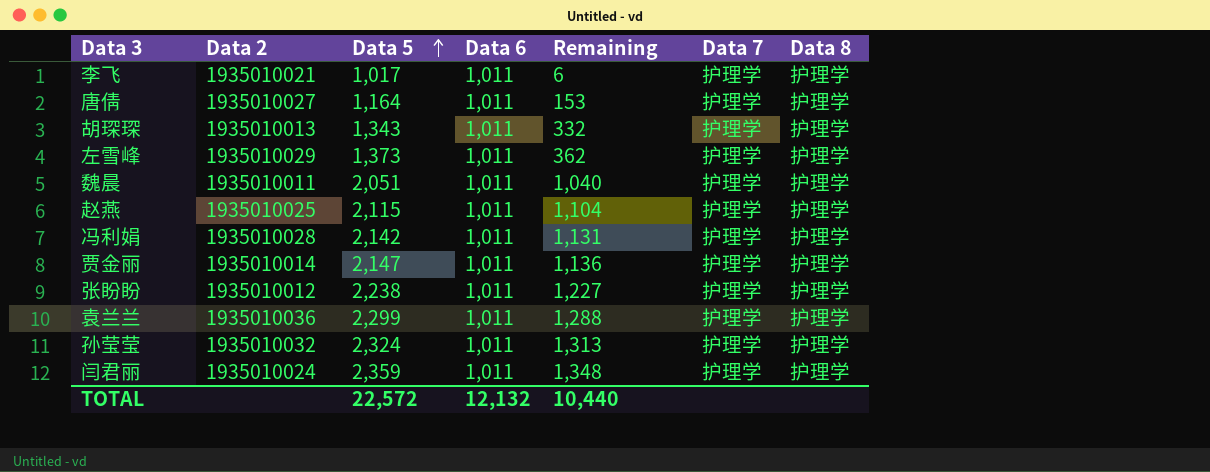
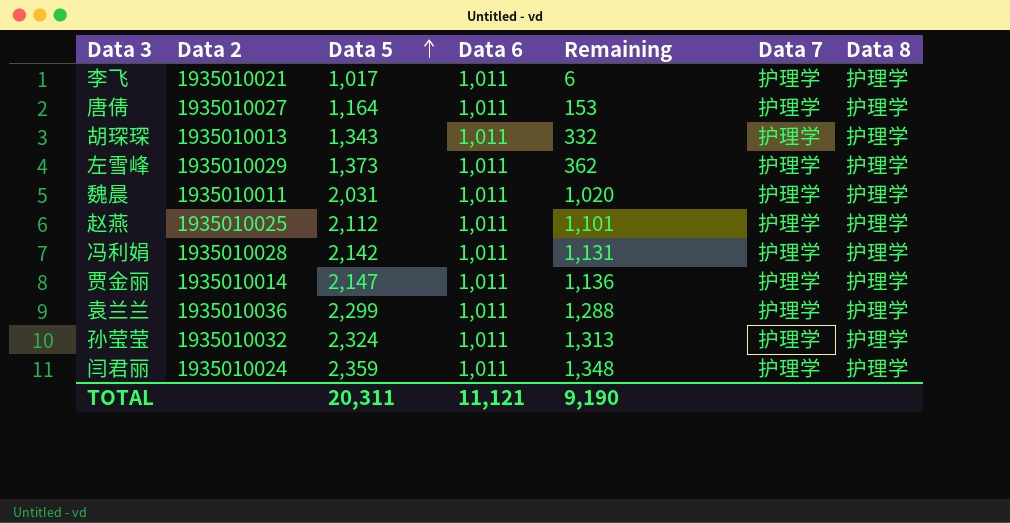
row 张盼盼: 1935010012 | 2,238 | 1,011 | 1,227 | 护理学 | 护理学 -> none
魏晨 | Data 5: 2,051 -> 2,031
魏晨 | Remaining: 1,040 -> 1,020
赵燕 | Data 5: 2,115 -> 2,112
赵燕 | Remaining: 1,104 -> 1,101
TOTAL | Data 5: 22,572 -> 20,311
TOTAL | Data 6: 12,132 -> 11,121
TOTAL | Remaining: 10,440 -> 9,190

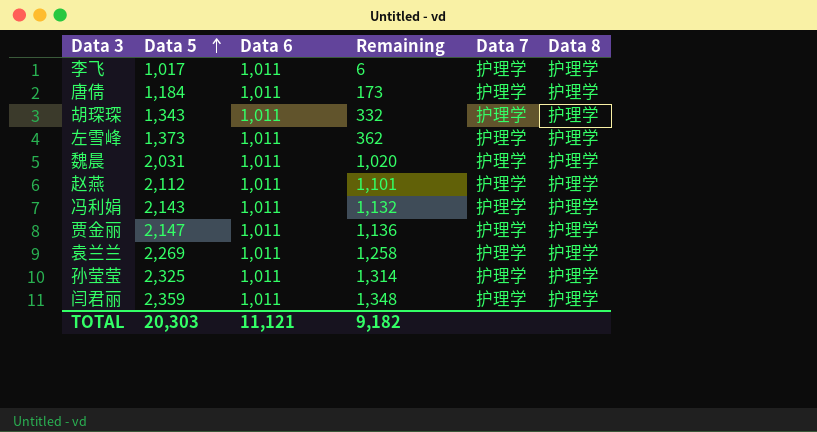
column Data 2 | position: 2 -> none
唐倩 | Data 5: 1,164 -> 1,184
唐倩 | Remaining: 153 -> 173
冯利娟 | Data 5: 2,142 -> 2,143
冯利娟 | Remaining: 1,131 -> 1,132
袁兰兰 | Data 5: 2,299 -> 2,269
袁兰兰 | Remaining: 1,288 -> 1,258
孙莹莹 | Data 5: 2,324 -> 2,325
孙莹莹 | Remaining: 1,313 -> 1,314
TOTAL | Data 5: 20,311 -> 20,303
TOTAL | Remaining: 9,190 -> 9,182

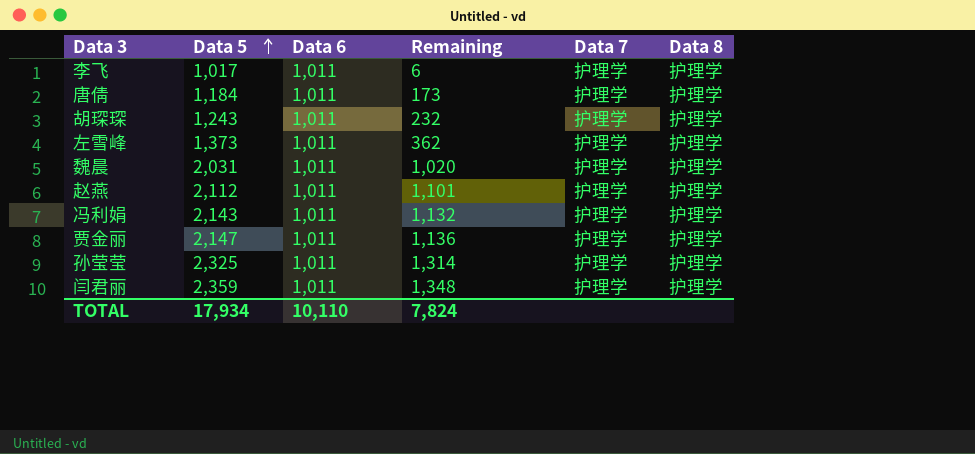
row 袁兰兰: 2,269 | 1,011 | 1,258 | 护理学 | 护理学 -> none
胡琛琛 | Data 5: 1,343 -> 1,243
胡琛琛 | Remaining: 332 -> 232
TOTAL | Data 5: 20,303 -> 17,934
TOTAL | Data 6: 11,121 -> 10,110
TOTAL | Remaining: 9,182 -> 7,824

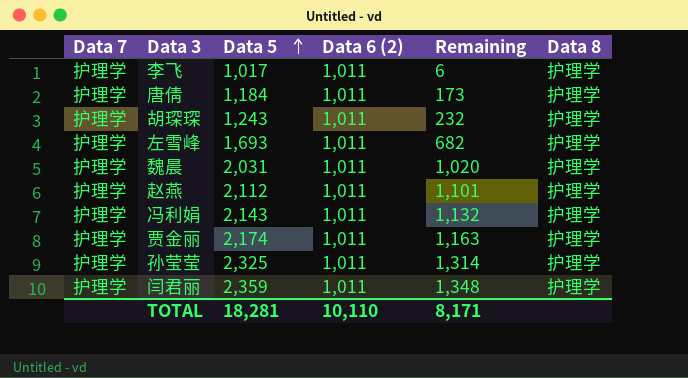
column Data 7 | position: 5 -> 1
column name: Data 6 -> Data 6 (2)
左雪峰 | Data 5: 1,373 -> 1,693
左雪峰 | Remaining: 362 -> 682
贾金丽 | Data 5: 2,147 -> 2,174
贾金丽 | Remaining: 1,136 -> 1,163
TOTAL | Data 5: 17,934 -> 18,281
TOTAL | Remaining: 7,824 -> 8,171

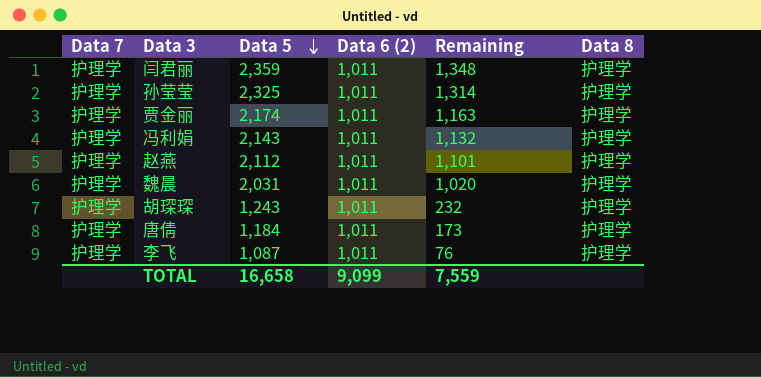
row order: Data 5 ascending -> Data 5 descending
row 左雪峰: 护理学 | 1,693 | 1,011 | 682 | 护理学 -> none
李飞 | Data 5: 1,017 -> 1,087
李飞 | Remaining: 6 -> 76
TOTAL | Data 5: 18,281 -> 16,658
TOTAL | Data 6 (2): 10,110 -> 9,099
TOTAL | Remaining: 8,171 -> 7,559

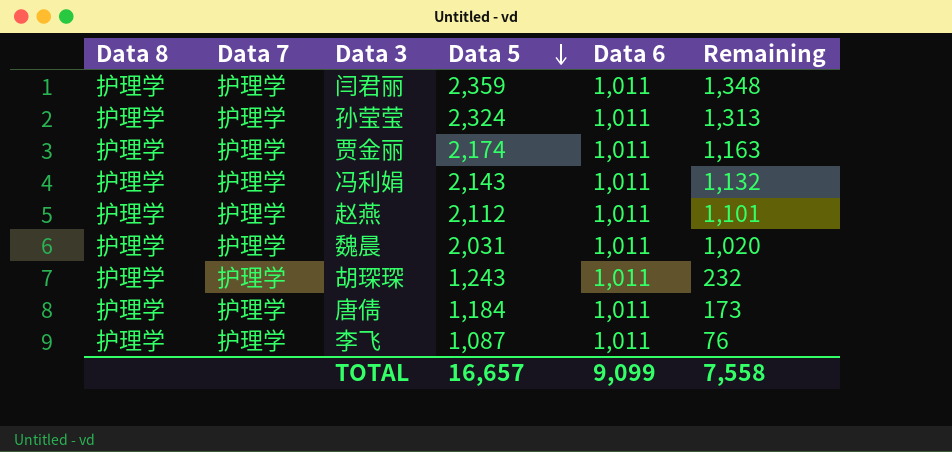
column Data 8 | position: 6 -> 1
column name: Data 6 (2) -> Data 6
孙莹莹 | Data 5: 2,325 -> 2,324
孙莹莹 | Remaining: 1,314 -> 1,313
TOTAL | Data 5: 16,658 -> 16,657
TOTAL | Remaining: 7,559 -> 7,558

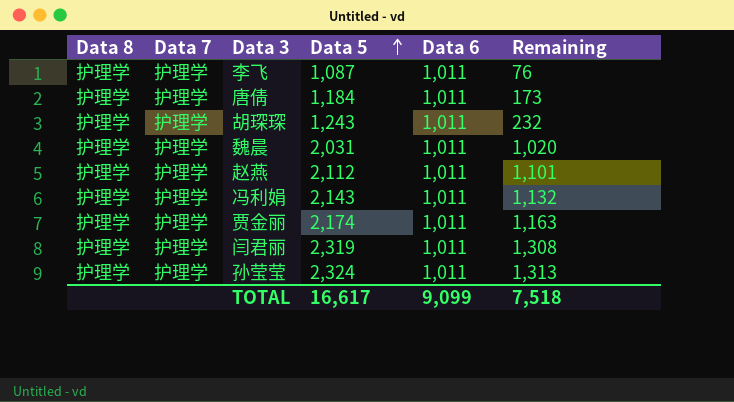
row order: Data 5 descending -> Data 5 ascending
闫君丽 | Data 5: 2,359 -> 2,319
闫君丽 | Remaining: 1,348 -> 1,308
TOTAL | Data 5: 16,657 -> 16,617
TOTAL | Remaining: 7,558 -> 7,518

